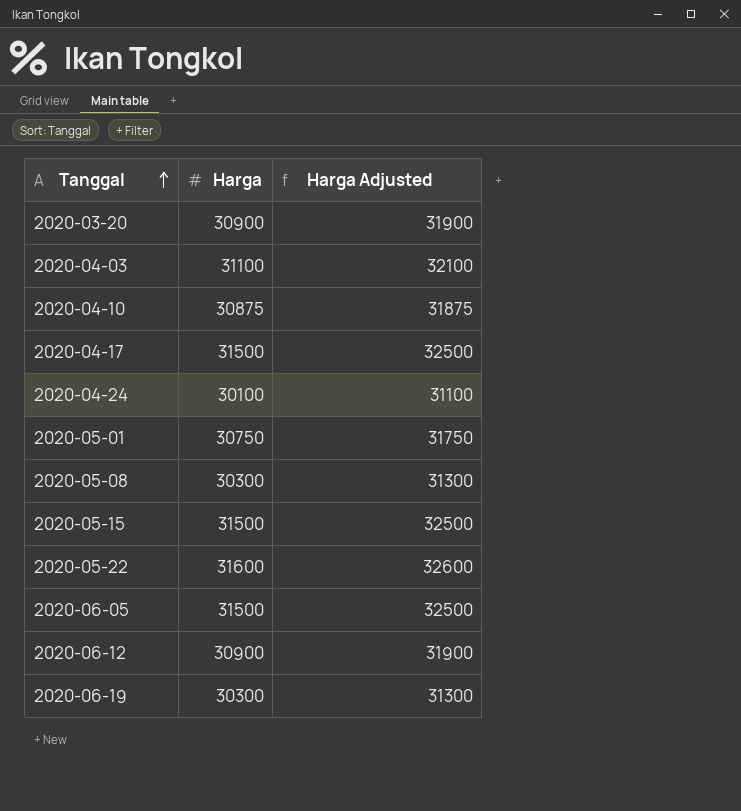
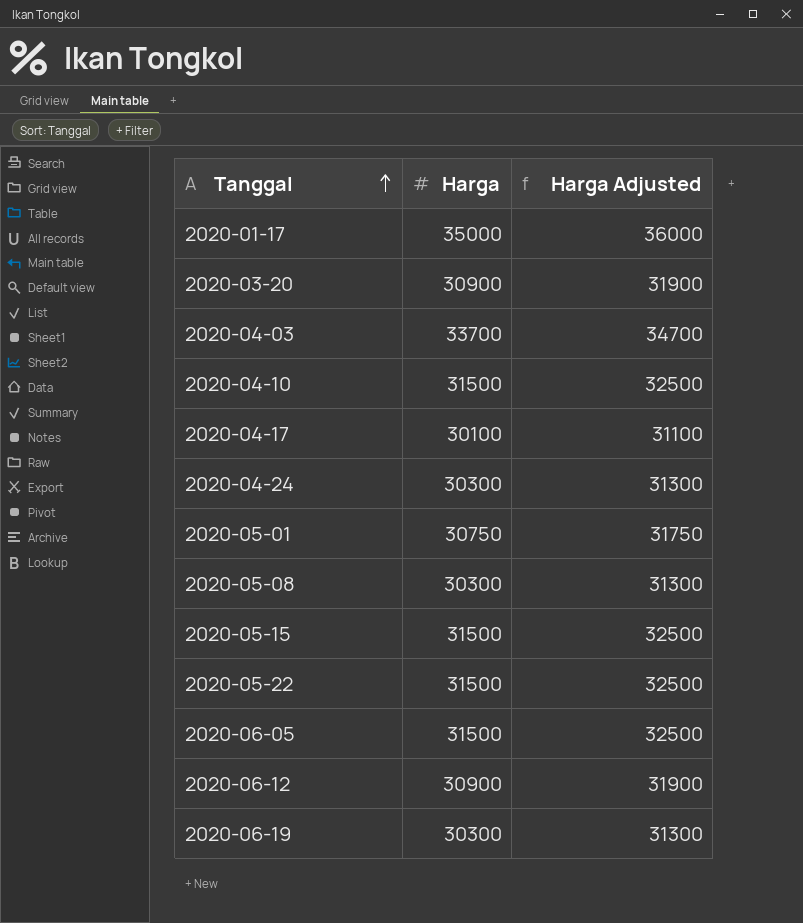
row 2020-01-17: none -> 35000 | 36000
2020-04-03 | Harga: 31100 -> 33700
2020-04-03 | Harga Adjusted: 32100 -> 34700
2020-04-10 | Harga: 30875 -> 31500
2020-04-10 | Harga Adjusted: 31875 -> 32500
2020-04-17 | Harga: 31500 -> 30100
2020-04-17 | Harga Adjusted: 32500 -> 31100
2020-04-24 | Harga: 30100 -> 30300
2020-04-24 | Harga Adjusted: 31100 -> 31300
2020-05-22 | Harga: 31600 -> 31500
2020-05-22 | Harga Adjusted: 32600 -> 32500

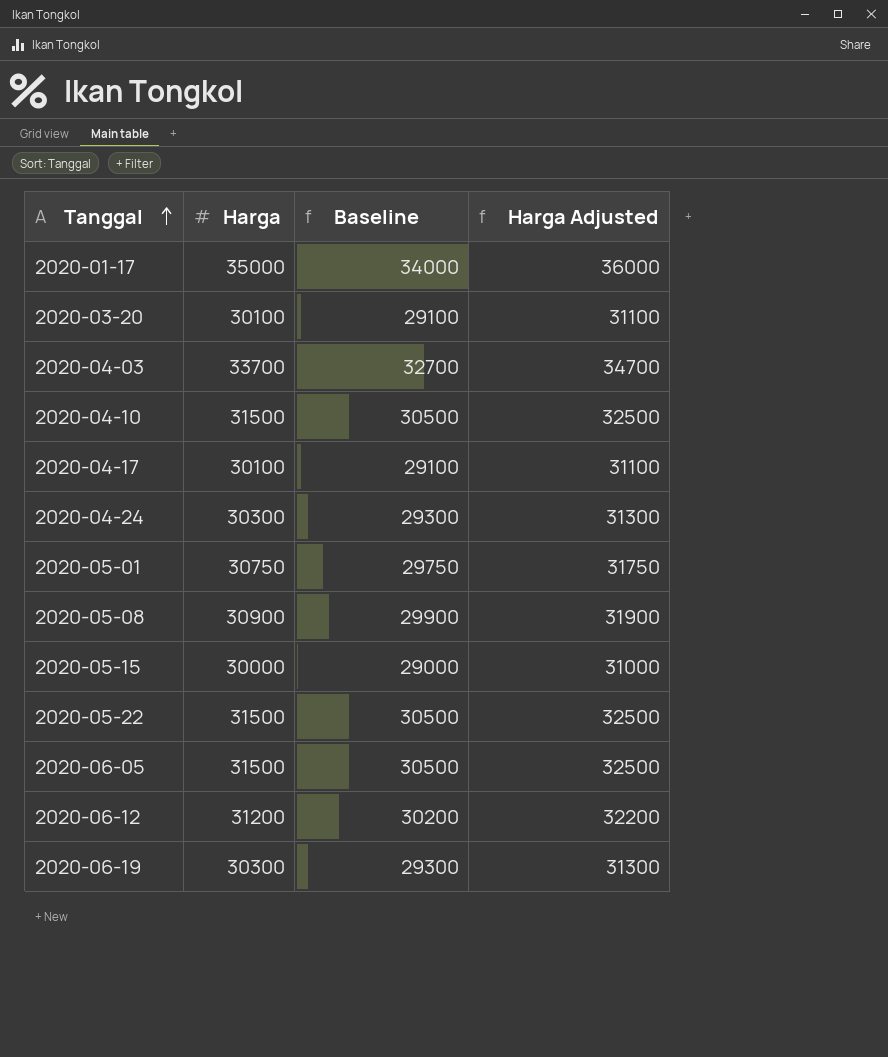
column Baseline | formula: none -> [Harga] - 1000
2020-03-20 | Harga: 30900 -> 30100
2020-03-20 | Harga Adjusted: 31900 -> 31100
2020-05-08 | Harga: 30300 -> 30900
2020-05-08 | Harga Adjusted: 31300 -> 31900
2020-05-15 | Harga: 31500 -> 30000
2020-05-15 | Harga Adjusted: 32500 -> 31000
2020-06-12 | Harga: 30900 -> 31200
2020-06-12 | Harga Adjusted: 31900 -> 32200

